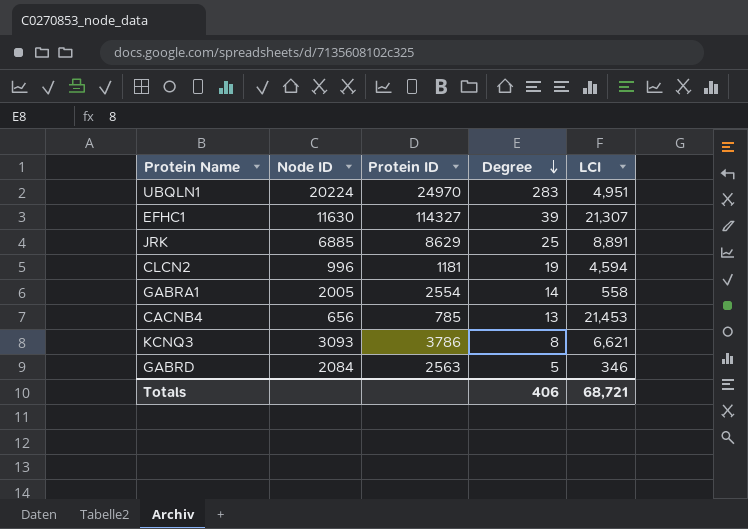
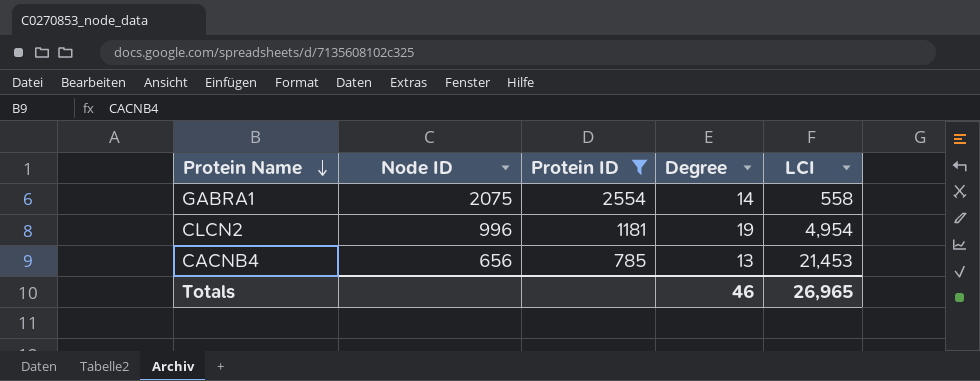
filter: none -> Protein ID <= 2554
row order: Degree descending -> Protein Name descending
GABRA1 | Node ID: 2005 -> 2075
CLCN2 | LCI: 4,594 -> 4,954
Totals | Degree: 406 -> 46
Totals | LCI: 68,721 -> 26,965

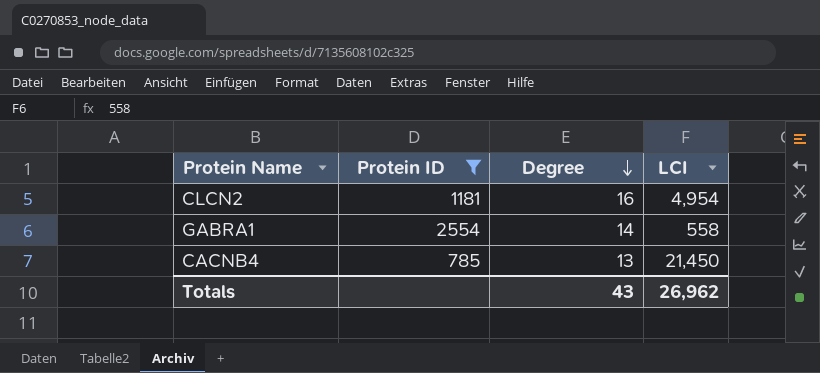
row order: Protein Name descending -> Degree descending
column Node ID | position: 2 -> none
CLCN2 | Degree: 19 -> 16
CACNB4 | LCI: 21,453 -> 21,450
Totals | Degree: 46 -> 43
Totals | LCI: 26,965 -> 26,962

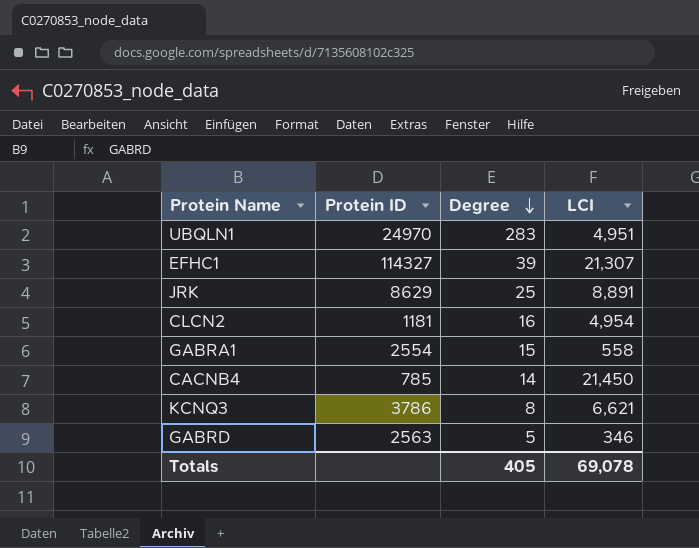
filter: Protein ID <= 2554 -> none
GABRA1 | Degree: 14 -> 15
CACNB4 | Degree: 13 -> 14
Totals | Degree: 43 -> 405
Totals | LCI: 26,962 -> 69,078

